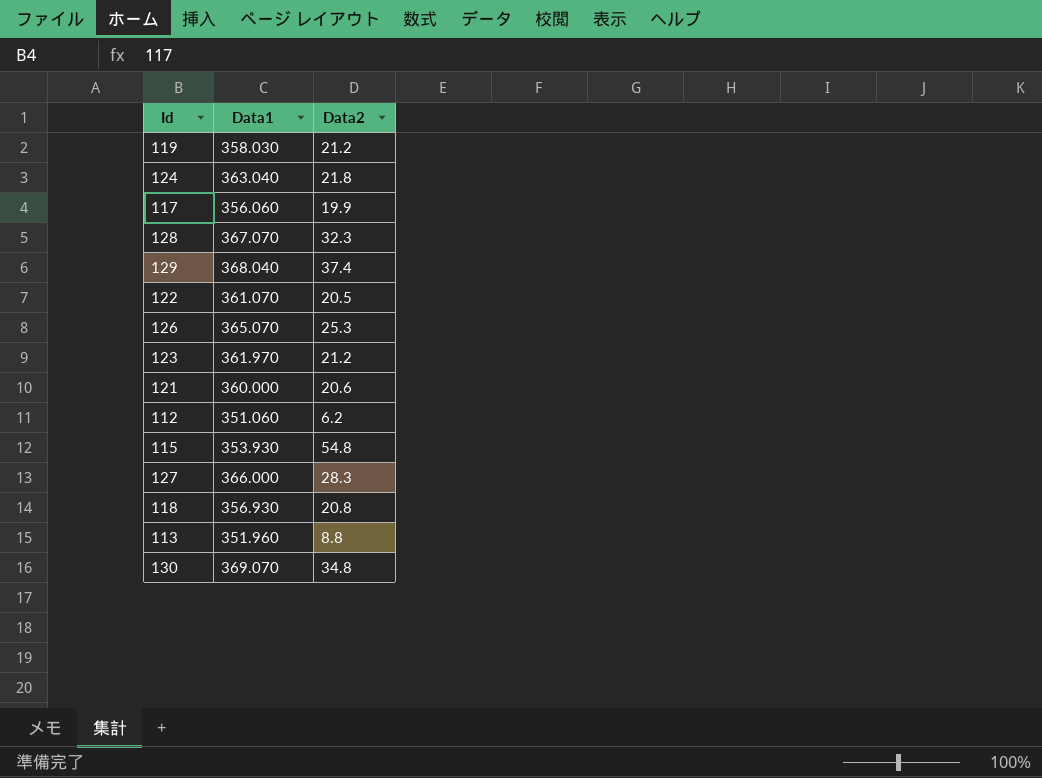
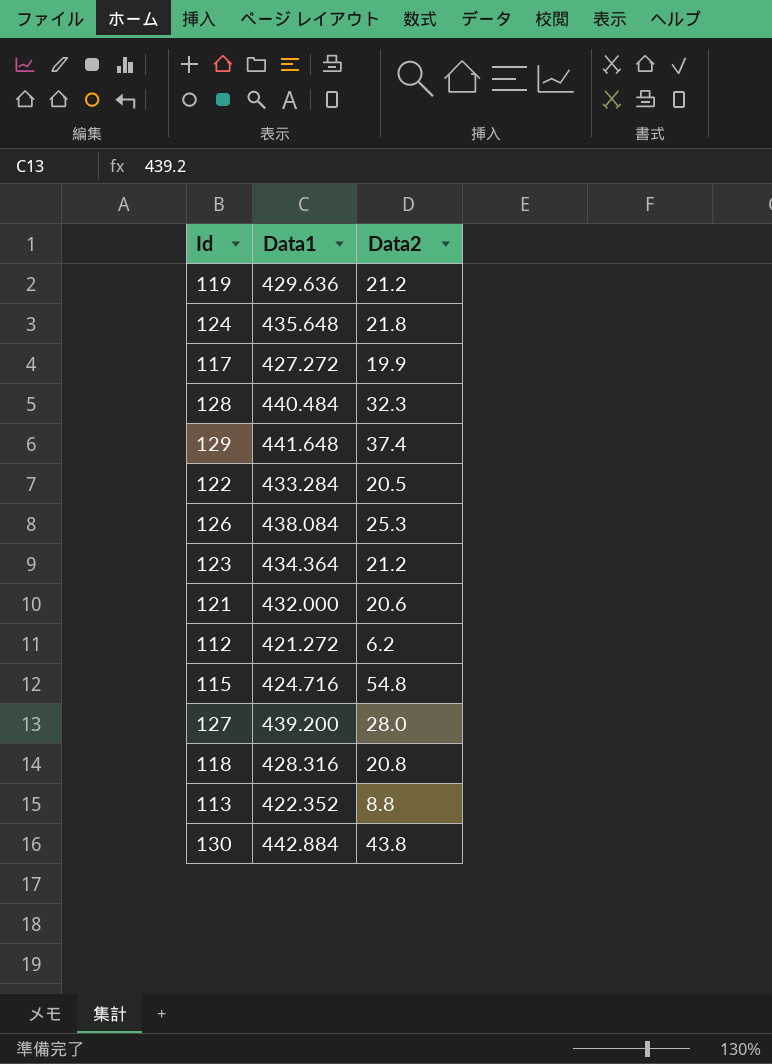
119 | Data1: 358.030 -> 429.636
124 | Data1: 363.040 -> 435.648
117 | Data1: 356.060 -> 427.272
128 | Data1: 367.070 -> 440.484
129 | Data1: 368.040 -> 441.648
122 | Data1: 361.070 -> 433.284
126 | Data1: 365.070 -> 438.084
123 | Data1: 361.970 -> 434.364
121 | Data1: 360.000 -> 432.000
112 | Data1: 351.060 -> 421.272
115 | Data1: 353.930 -> 424.716
127 | Data1: 366.000 -> 439.200
127 | Data2: 28.3 -> 28.0
118 | Data1: 356.930 -> 428.316
113 | Data1: 351.960 -> 422.352
130 | Data1: 369.070 -> 442.884
130 | Data2: 34.8 -> 43.8

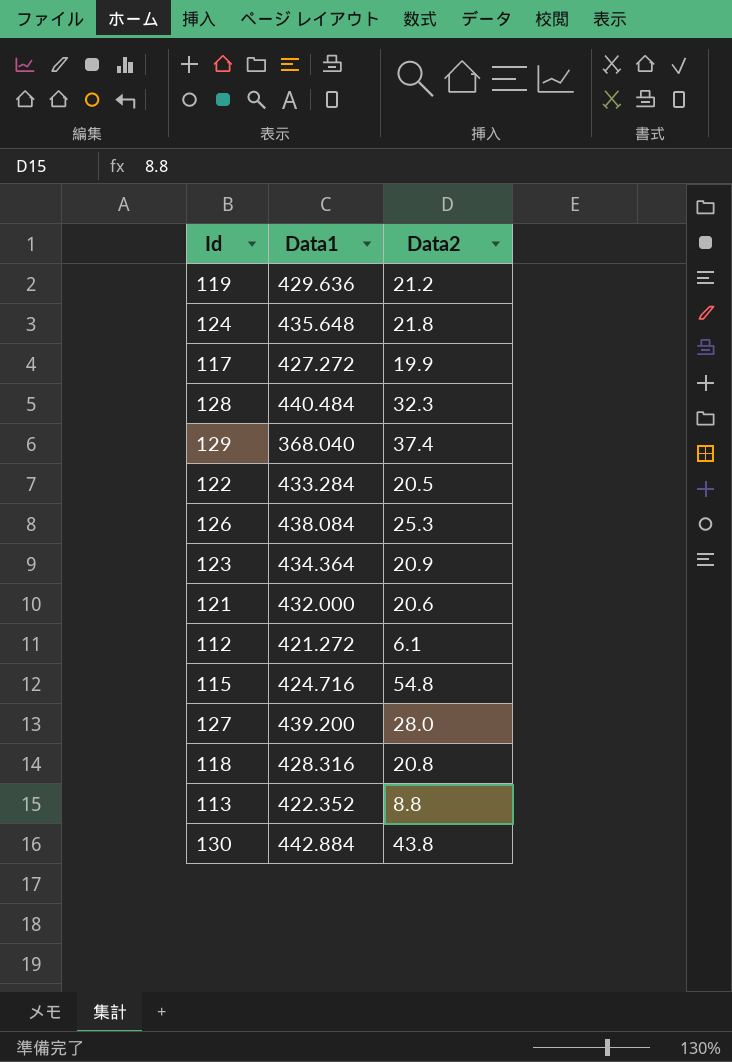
129 | Data1: 441.648 -> 368.040
123 | Data2: 21.2 -> 20.9
112 | Data2: 6.2 -> 6.1

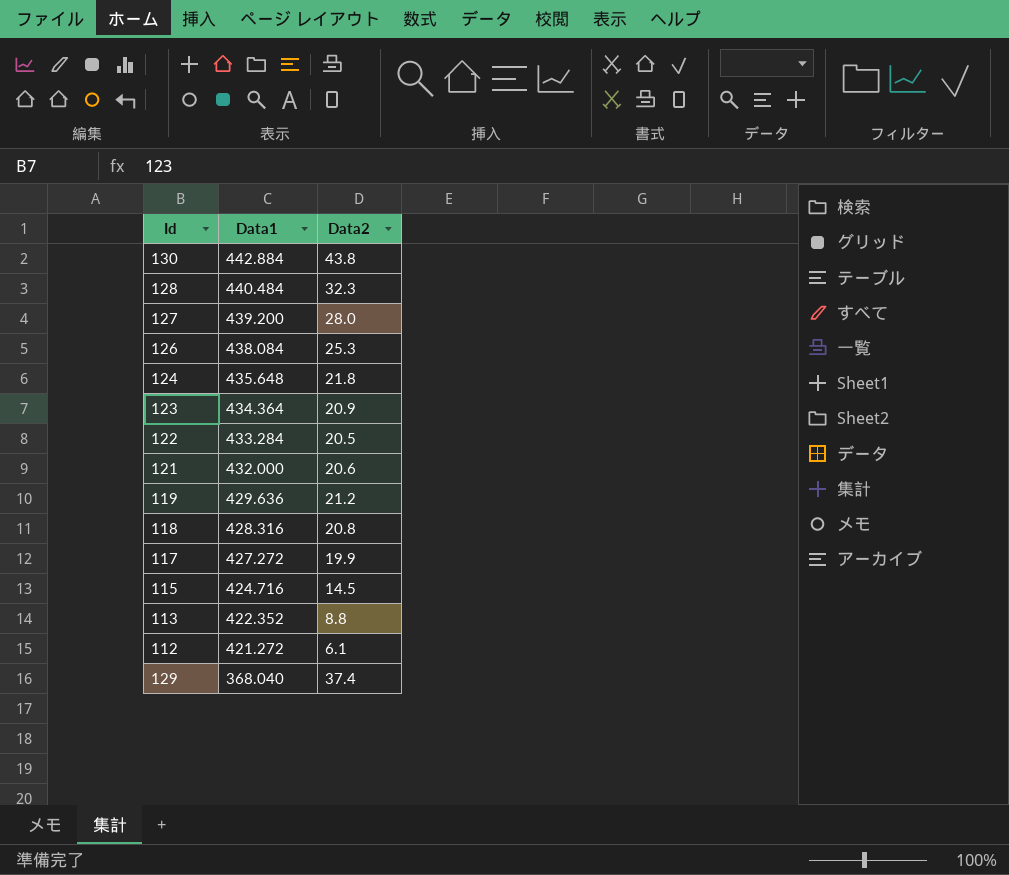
row order: none -> Data1 descending
115 | Data2: 54.8 -> 14.5

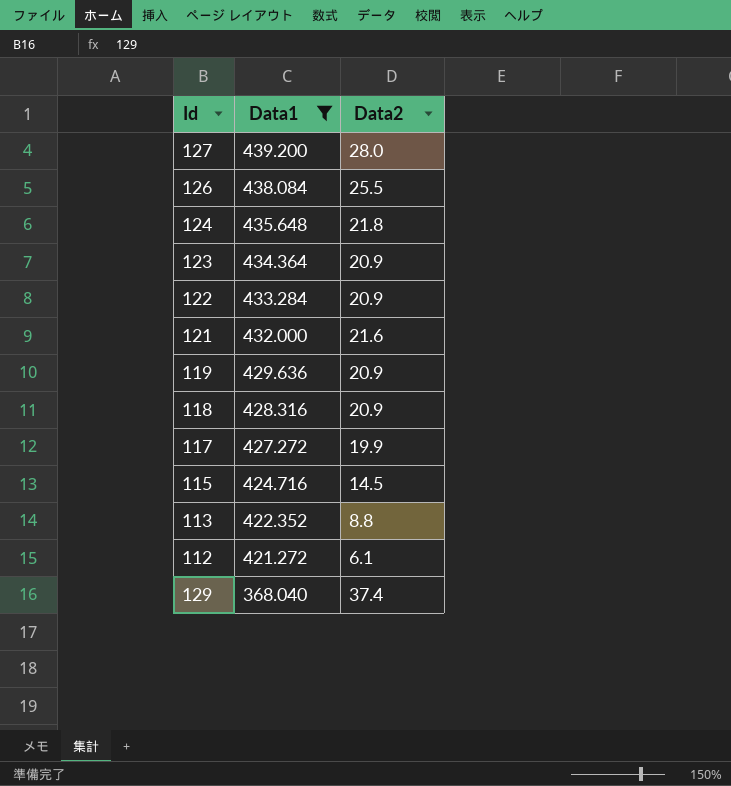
filter: none -> Data1 <= 439.200
126 | Data2: 25.3 -> 25.5
122 | Data2: 20.5 -> 20.9
121 | Data2: 20.6 -> 21.6
119 | Data2: 21.2 -> 20.9
118 | Data2: 20.8 -> 20.9

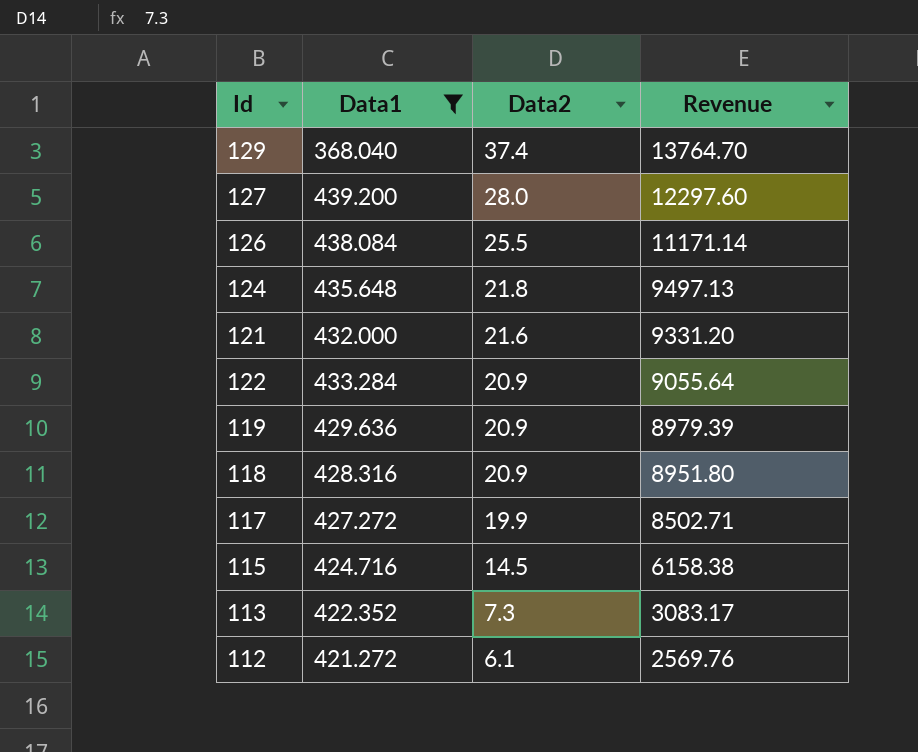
row order: Data1 descending -> Data2 descending
column Revenue | formula: none -> [Data1] * [Data2]
row 123: 434.364 | 20.9 -> none
113 | Data2: 8.8 -> 7.3

